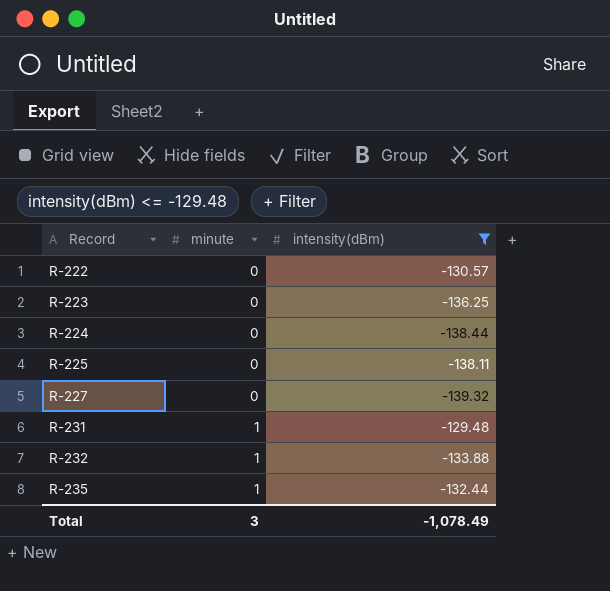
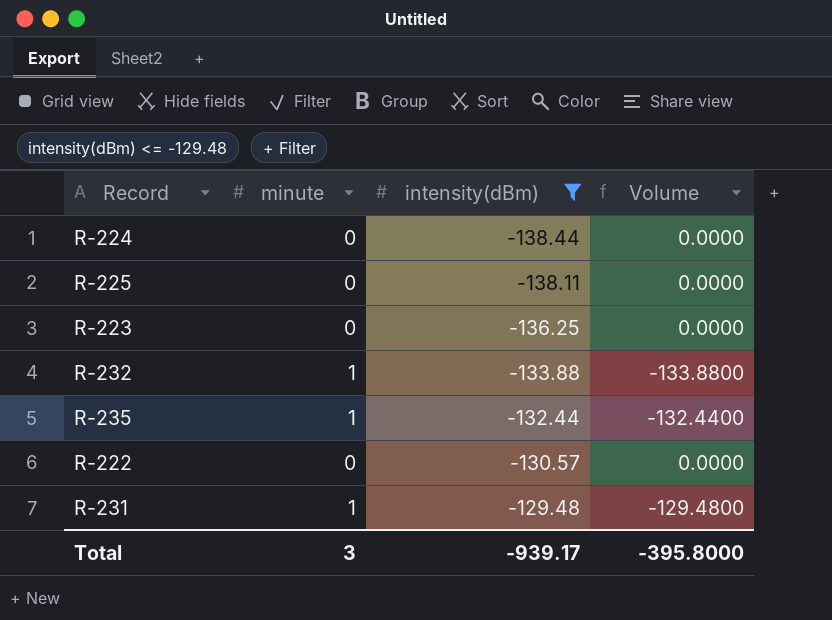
row order: Record ascending -> intensity(dBm) ascending
column Volume | formula: none -> [minute] * [intensity(dBm)]
row R-227: 0 | -139.32 -> none
Total | intensity(dBm): -1,078.49 -> -939.17

